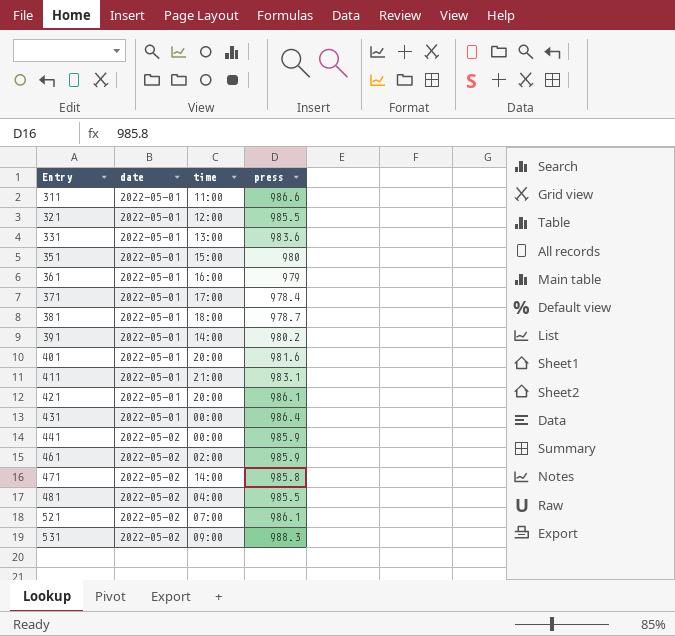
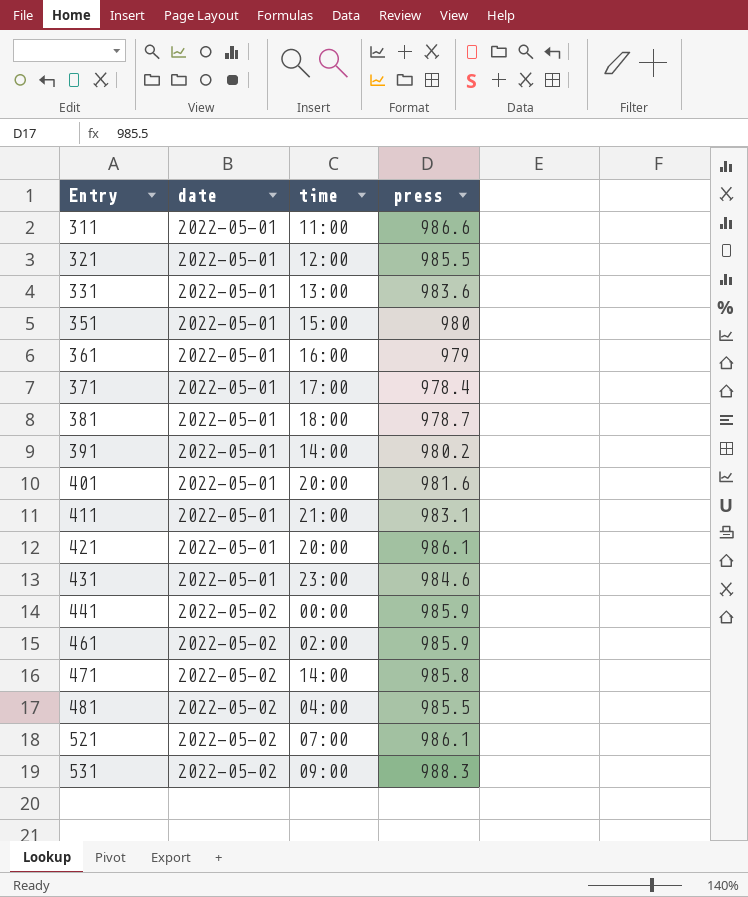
431 | time: 00:00 -> 23:00
431 | press: 986.4 -> 984.6

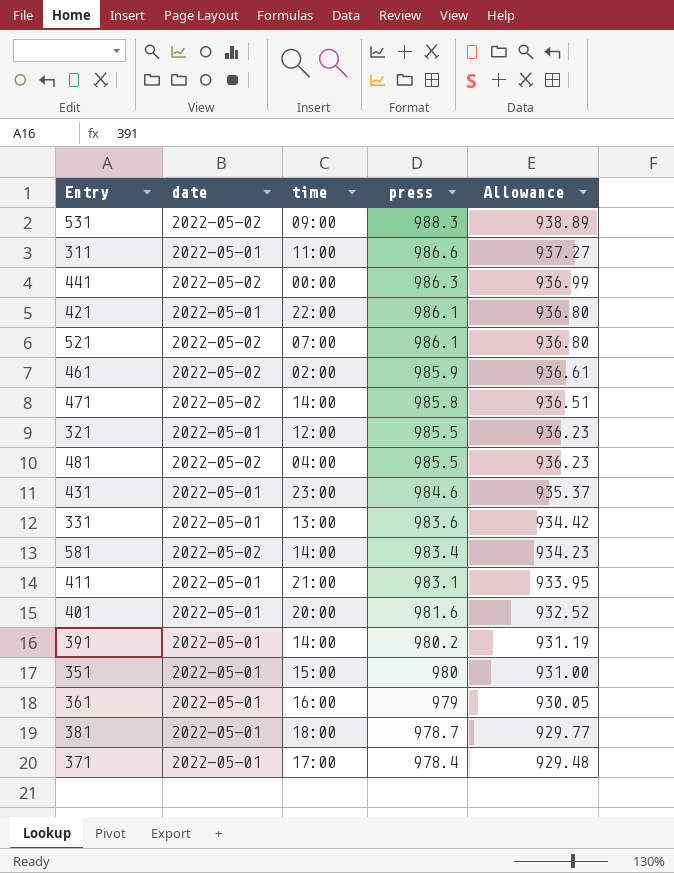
row order: Entry ascending -> press descending
column Allowance | formula: none -> [press] * 0.95
441 | press: 985.9 -> 986.3
421 | time: 20:00 -> 22:00
row 581: none -> 2022-05-02 | 14:00 | 983.4 | 934.23

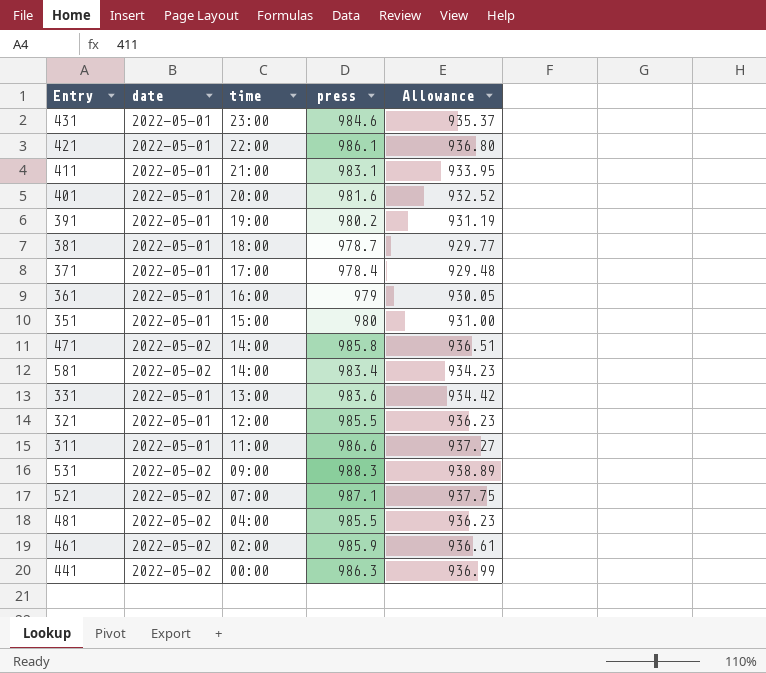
row order: press descending -> time descending
391 | time: 14:00 -> 19:00
521 | press: 986.1 -> 987.1
521 | Allowance: 936.80 -> 937.75

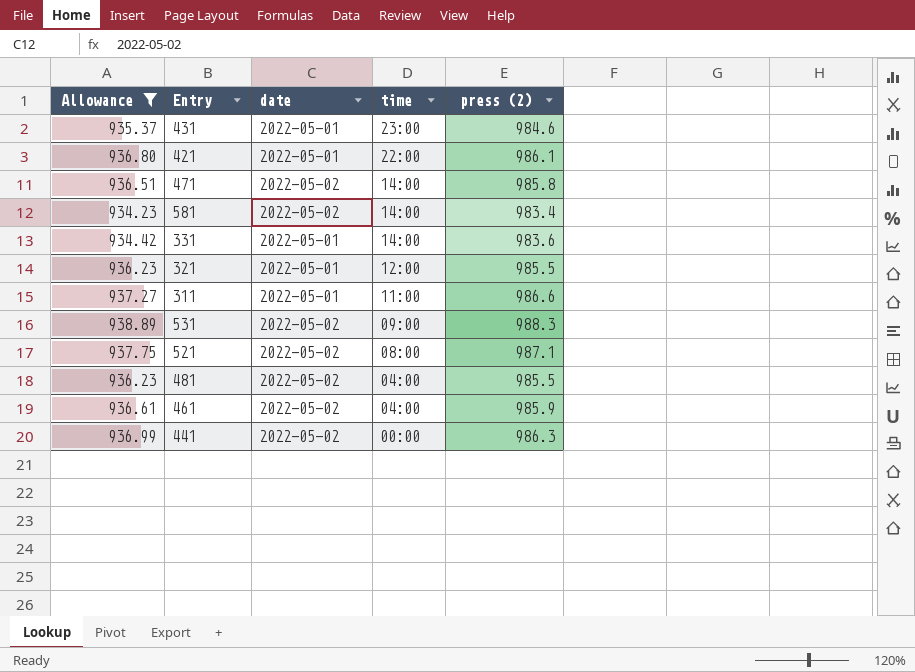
filter: none -> Allowance >= 934.23
column Allowance | position: 5 -> 1
column name: press -> press (2)
331 | time: 13:00 -> 14:00
521 | time: 07:00 -> 08:00
461 | time: 02:00 -> 04:00

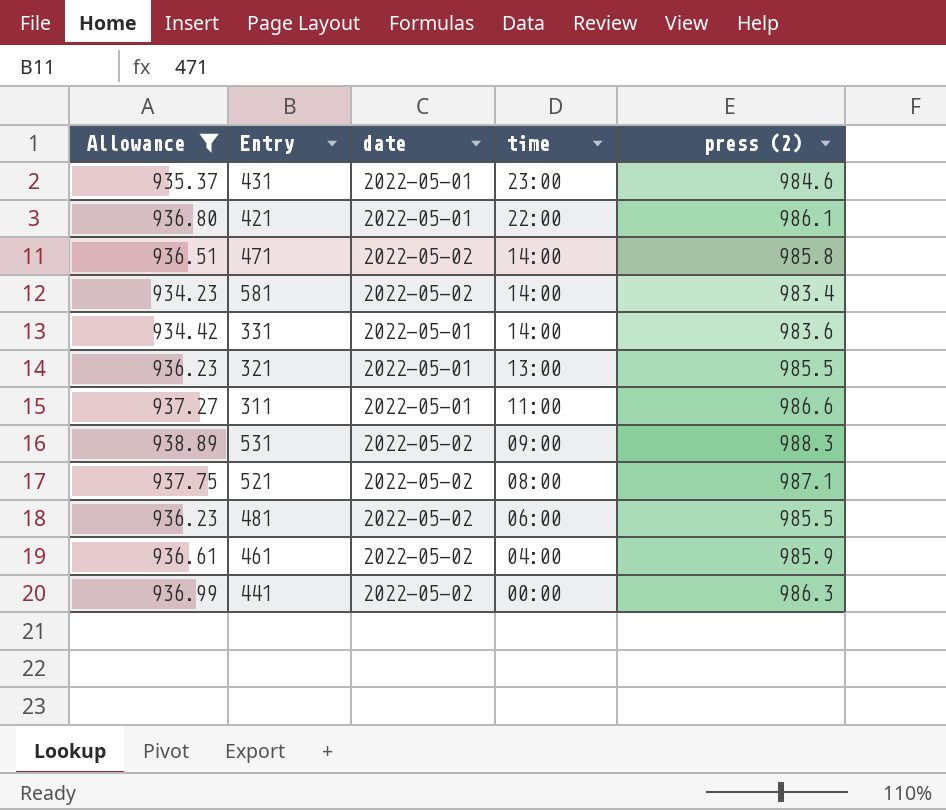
321 | time: 12:00 -> 13:00
481 | time: 04:00 -> 06:00

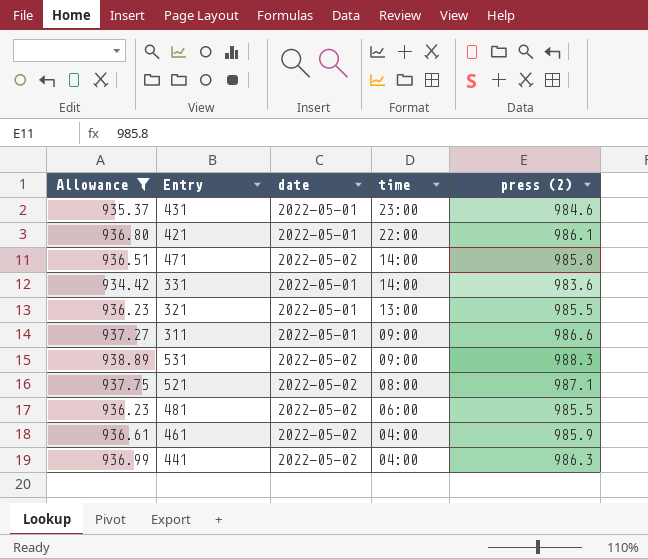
row 581: 934.23 | 2022-05-02 | 14:00 | 983.4 -> none
311 | time: 11:00 -> 09:00
441 | time: 00:00 -> 04:00

